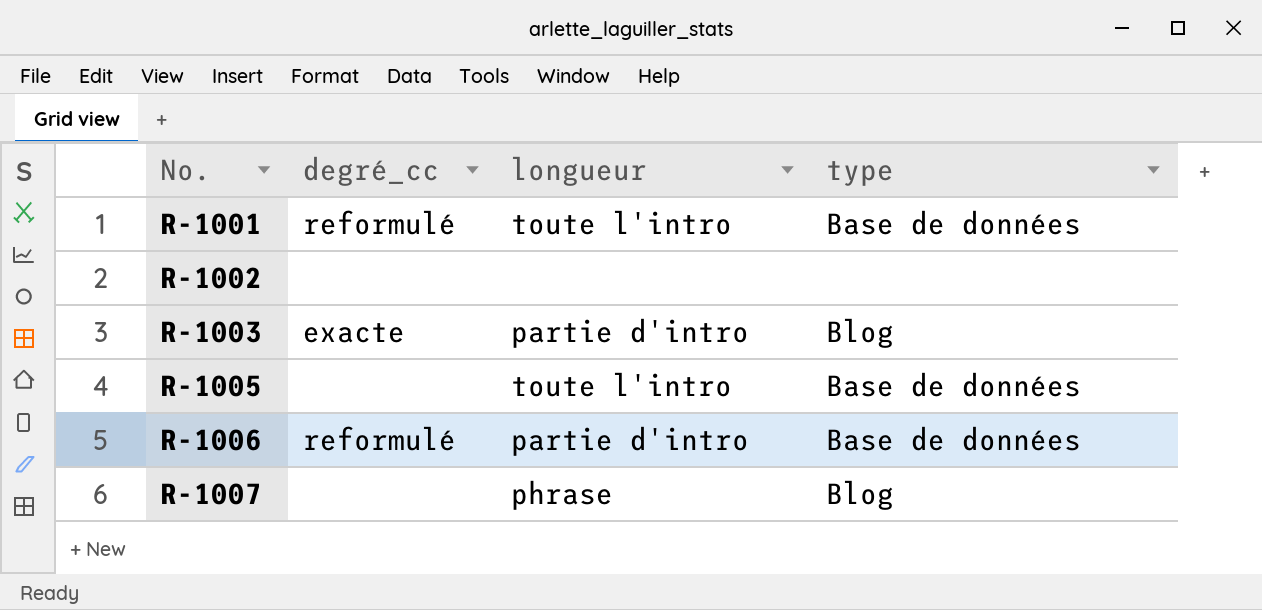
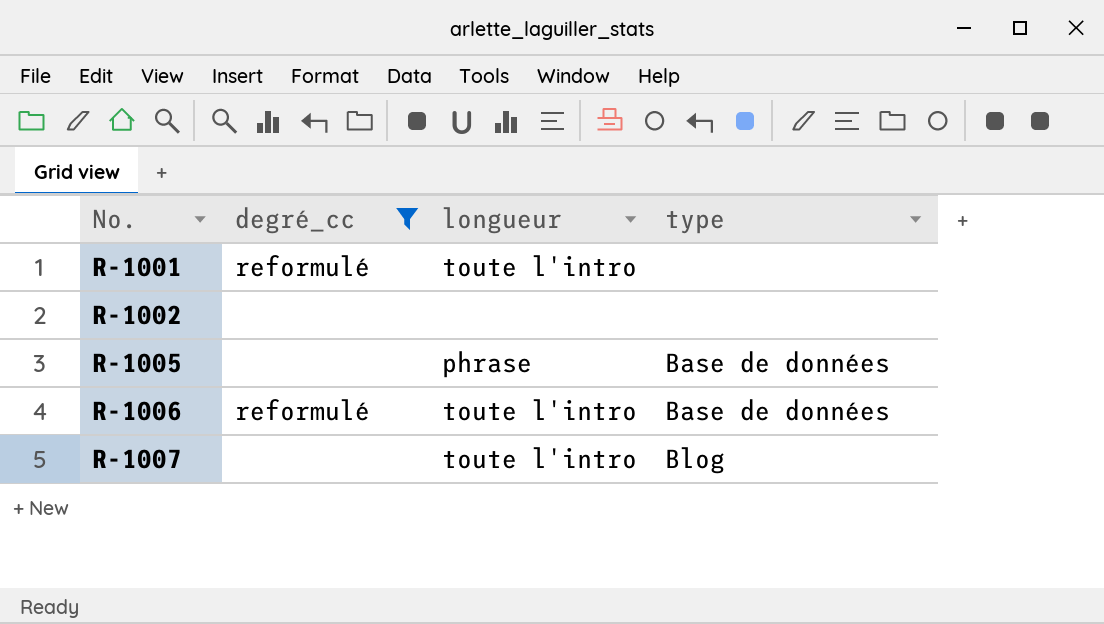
filter: none -> degré_cc != exacte
R-1001 | type: Base de données -> none
R-1005 | longueur: toute l'intro -> phrase
R-1006 | longueur: partie d'intro -> toute l'intro
R-1007 | longueur: phrase -> toute l'intro

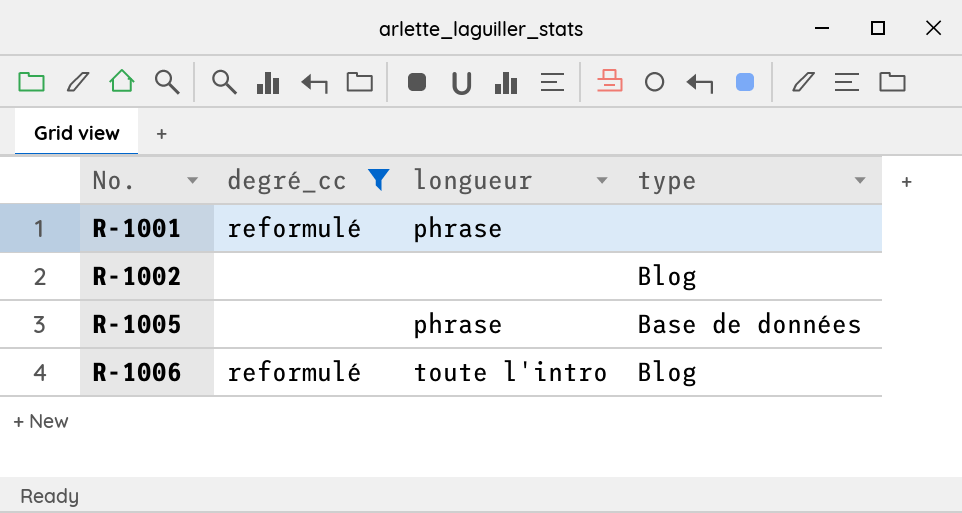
row R-1007: none | toute l'intro | Blog -> none
R-1001 | longueur: toute l'intro -> phrase
R-1002 | type: none -> Blog
R-1006 | type: Base de données -> Blog

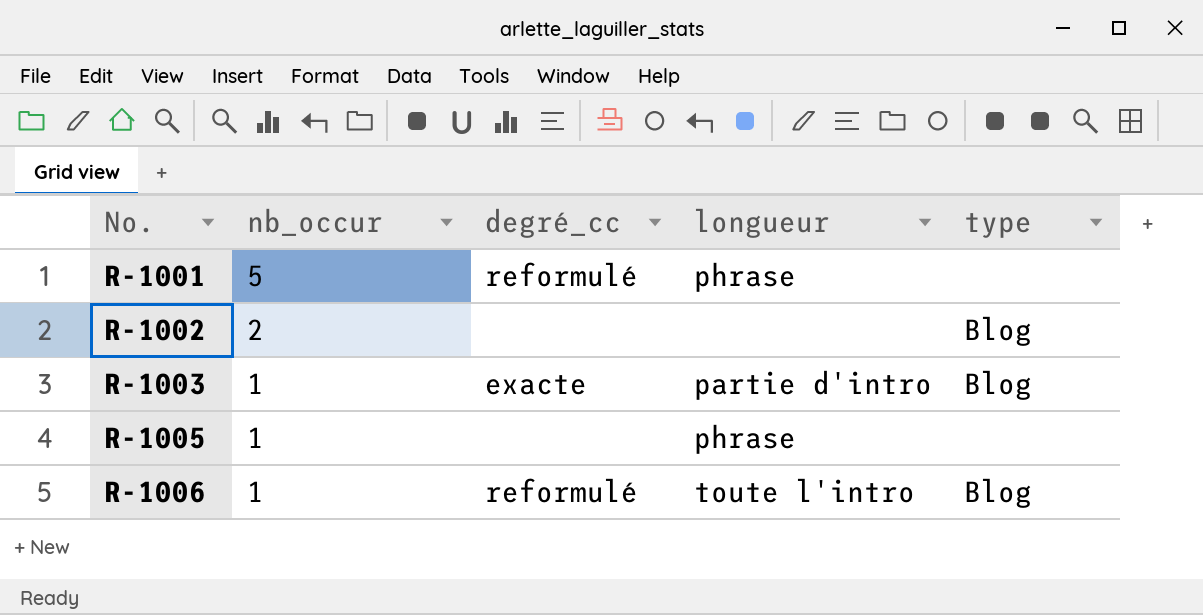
filter: degré_cc != exacte -> none
column nb_occur | position: none -> 2
R-1005 | type: Base de données -> none

